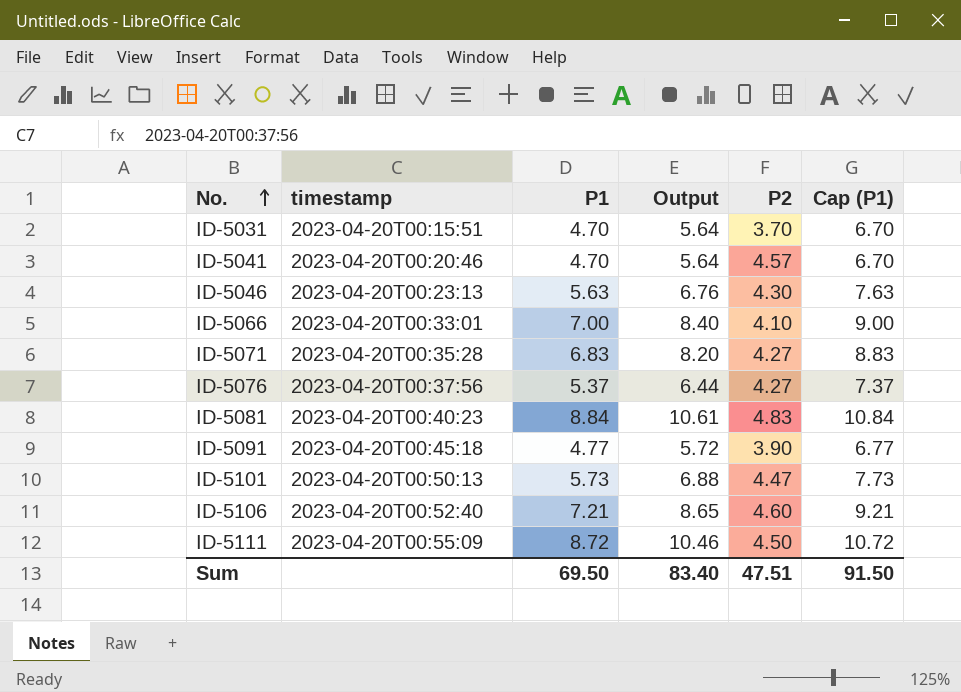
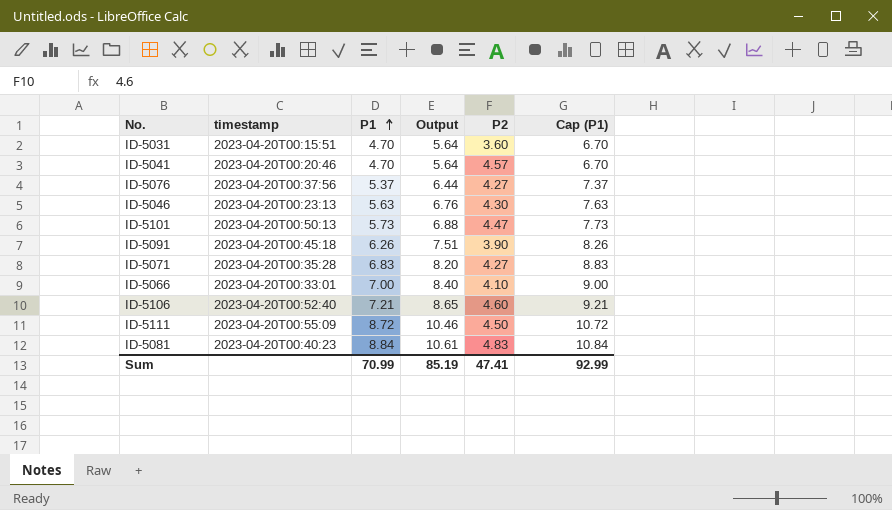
row order: No. ascending -> P1 ascending
ID-5031 | P2: 3.70 -> 3.60
ID-5091 | P1: 4.77 -> 6.26
ID-5091 | Output: 5.72 -> 7.51
ID-5091 | Cap (P1): 6.77 -> 8.26
Sum | P1: 69.50 -> 70.99
Sum | Output: 83.40 -> 85.19
Sum | P2: 47.51 -> 47.41
Sum | Cap (P1): 91.50 -> 92.99

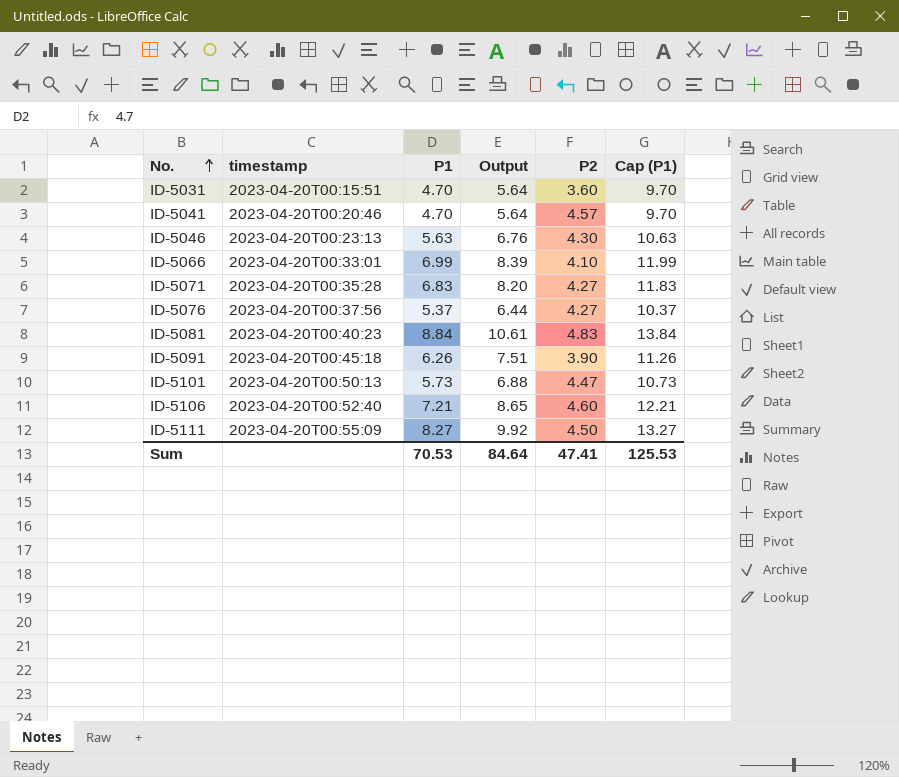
row order: P1 ascending -> No. ascending
column Cap (P1) | formula: [P1] + 2 -> [P1] + 5
ID-5066 | P1: 7.00 -> 6.99
ID-5066 | Output: 8.40 -> 8.39
ID-5111 | P1: 8.72 -> 8.27
ID-5111 | Output: 10.46 -> 9.92
Sum | P1: 70.99 -> 70.53
Sum | Output: 85.19 -> 84.64
Sum | Cap (P1): 92.99 -> 125.53

